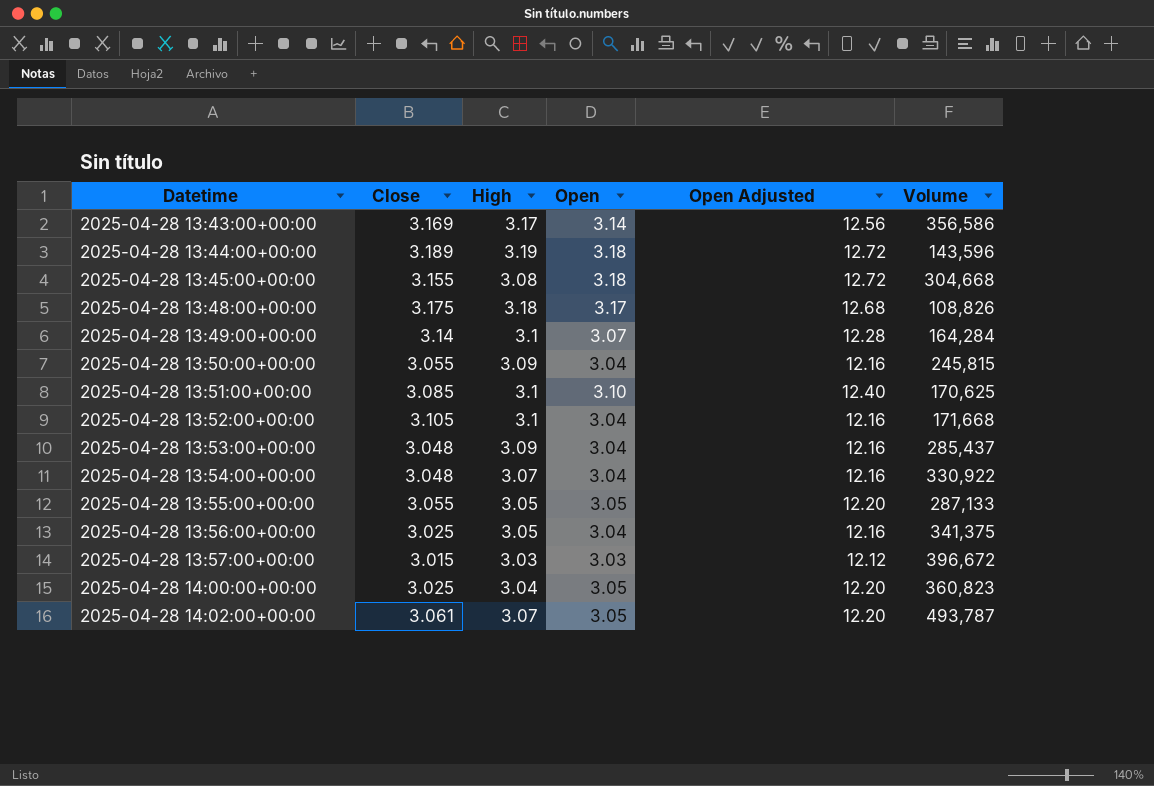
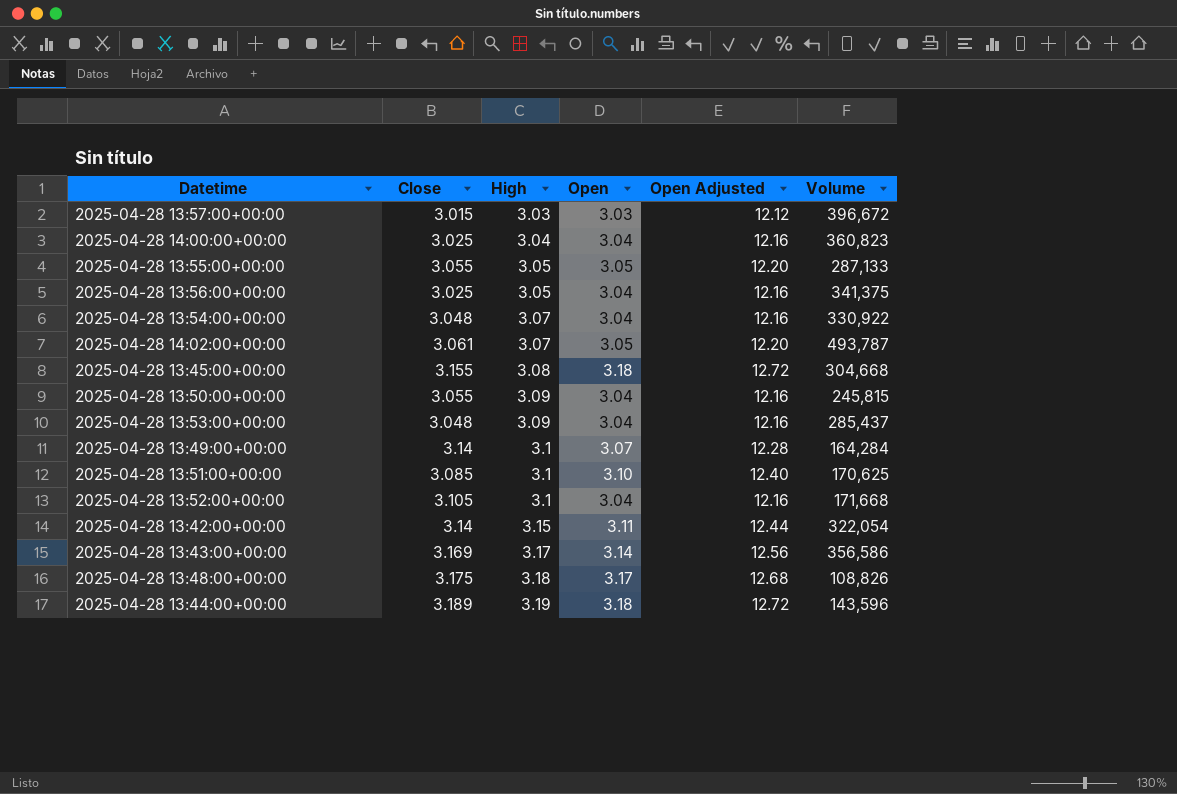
row order: Datetime ascending -> High ascending
2025-04-28 14:00:00+00:00 | Open: 3.05 -> 3.04
2025-04-28 14:00:00+00:00 | Open Adjusted: 12.20 -> 12.16
row 2025-04-28 13:42:00+00:00: none -> 3.14 | 3.15 | 3.11 | 12.44 | 322,054

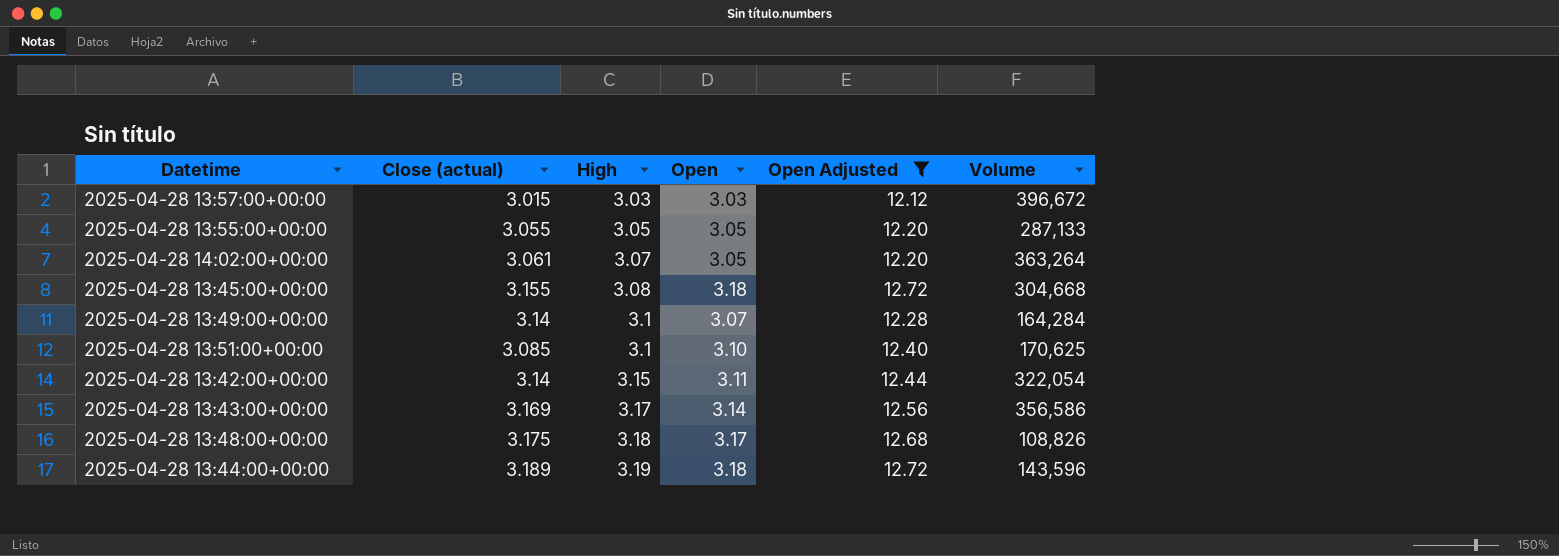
filter: none -> Open Adjusted != 12.16
column name: Close -> Close (actual)
2025-04-28 14:02:00+00:00 | Volume: 493,787 -> 363,264

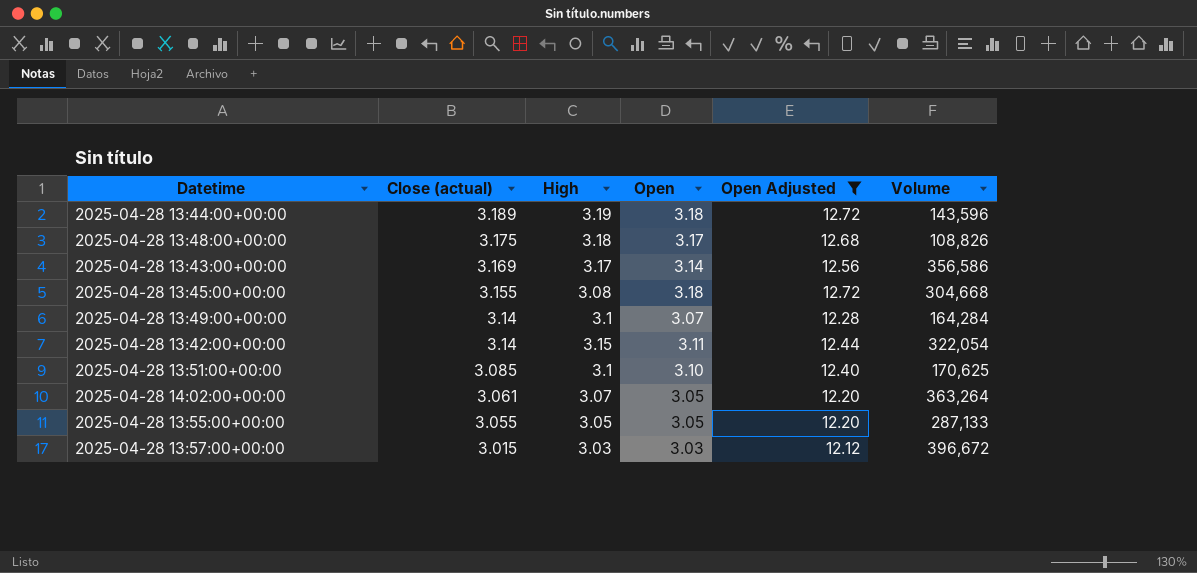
row order: High ascending -> Close (actual) descending

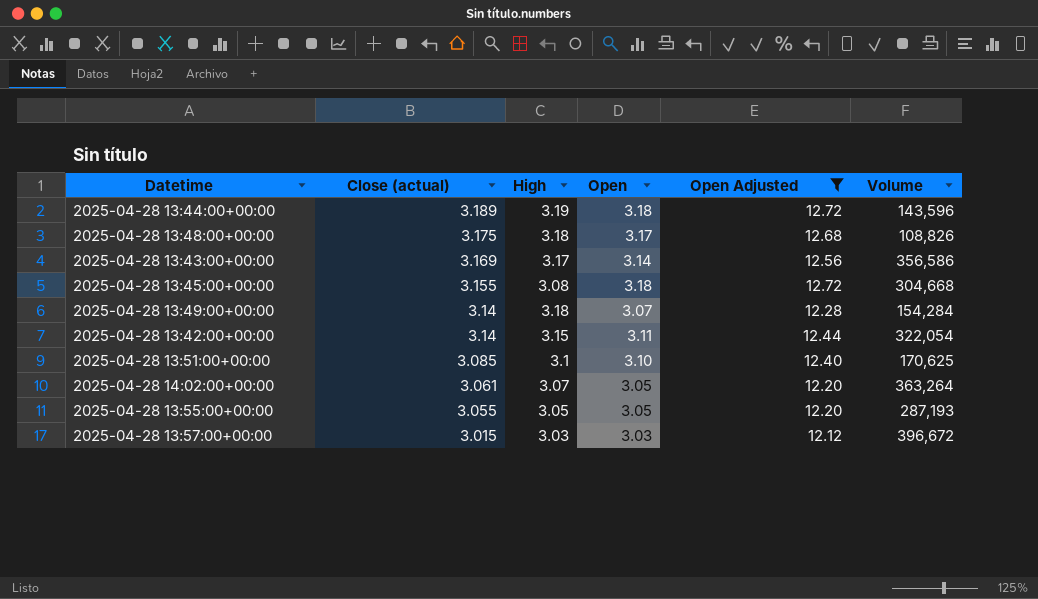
2025-04-28 13:49:00+00:00 | High: 3.1 -> 3.18
2025-04-28 13:49:00+00:00 | Volume: 164,284 -> 154,284
2025-04-28 13:55:00+00:00 | Volume: 287,133 -> 287,193

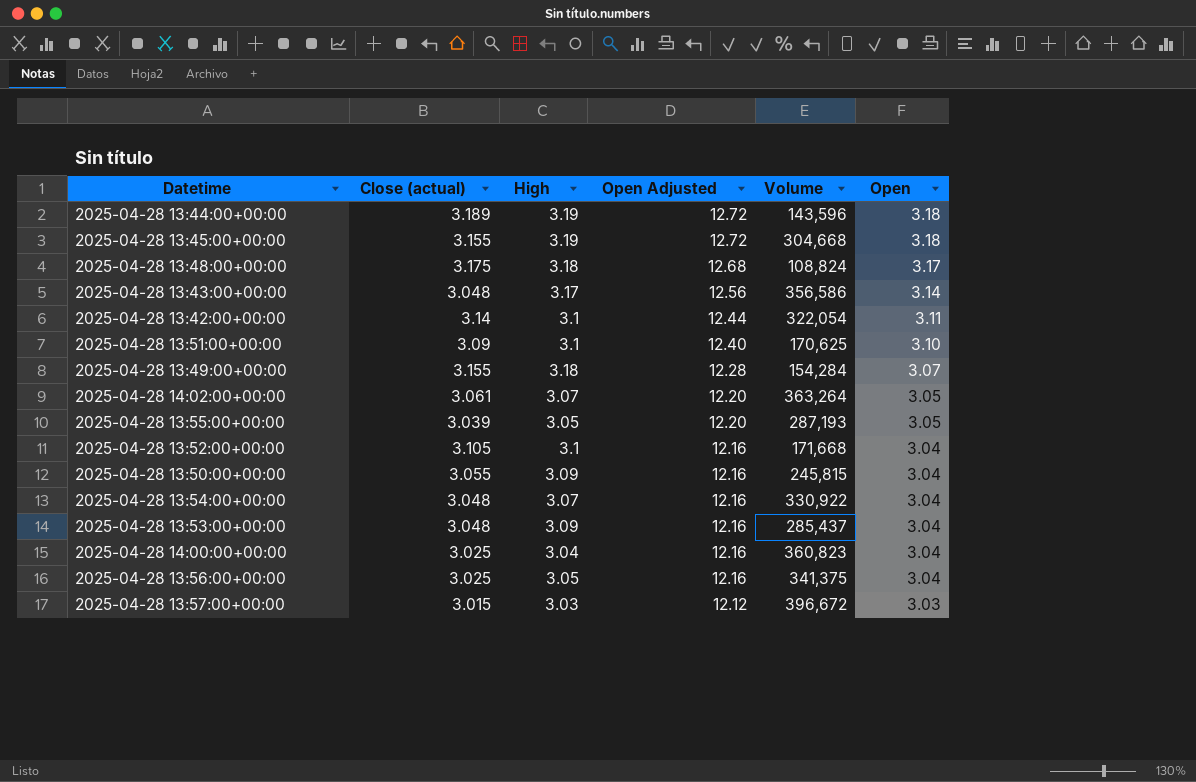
filter: Open Adjusted != 12.16 -> none
row order: Close (actual) descending -> Open Adjusted descending
column Open | position: 4 -> 6
2025-04-28 13:45:00+00:00 | High: 3.08 -> 3.19
2025-04-28 13:48:00+00:00 | Volume: 108,826 -> 108,824
2025-04-28 13:43:00+00:00 | Close (actual): 3.169 -> 3.048
2025-04-28 13:42:00+00:00 | High: 3.15 -> 3.1
2025-04-28 13:51:00+00:00 | Close (actual): 3.085 -> 3.09
2025-04-28 13:49:00+00:00 | Close (actual): 3.14 -> 3.155
2025-04-28 13:55:00+00:00 | Close (actual): 3.055 -> 3.039

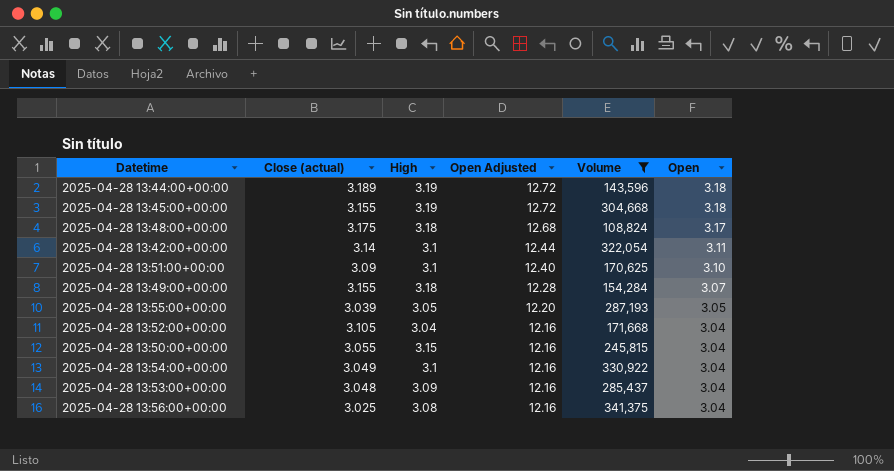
filter: none -> Volume <= 341,375
2025-04-28 13:52:00+00:00 | High: 3.1 -> 3.04
2025-04-28 13:50:00+00:00 | High: 3.09 -> 3.15
2025-04-28 13:54:00+00:00 | Close (actual): 3.048 -> 3.049
2025-04-28 13:54:00+00:00 | High: 3.07 -> 3.1
2025-04-28 13:56:00+00:00 | High: 3.05 -> 3.08

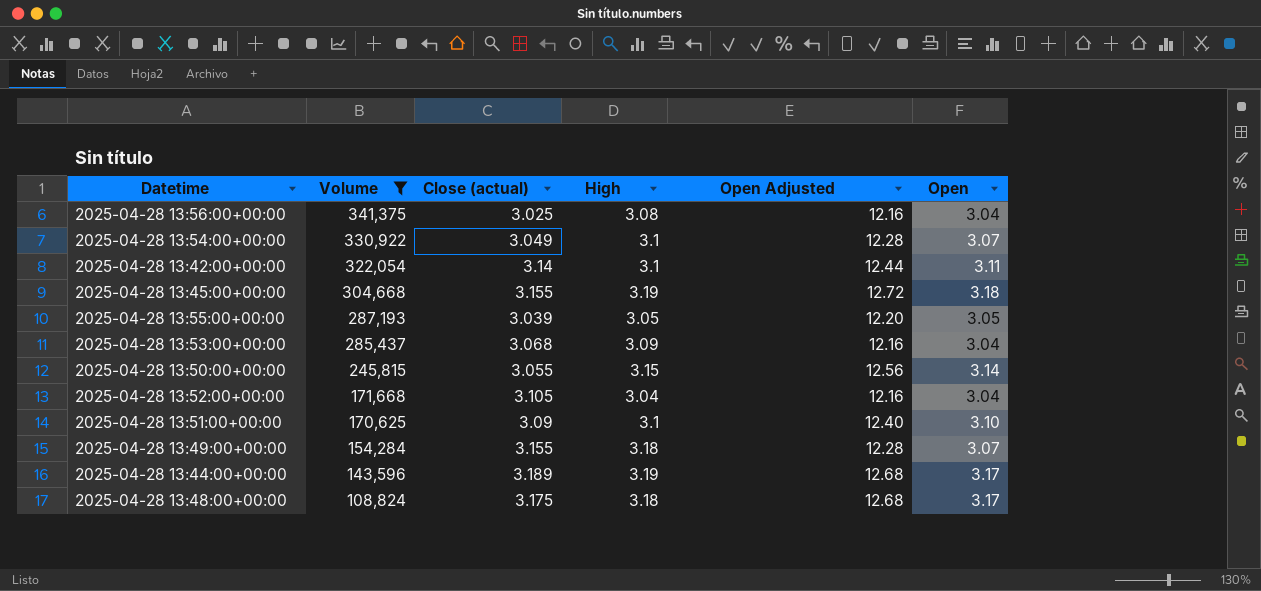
row order: Open Adjusted descending -> Volume descending
column Volume | position: 5 -> 2
2025-04-28 13:54:00+00:00 | Open Adjusted: 12.16 -> 12.28
2025-04-28 13:54:00+00:00 | Open: 3.04 -> 3.07
2025-04-28 13:53:00+00:00 | Close (actual): 3.048 -> 3.068
2025-04-28 13:50:00+00:00 | Open Adjusted: 12.16 -> 12.56
2025-04-28 13:50:00+00:00 | Open: 3.04 -> 3.14
2025-04-28 13:44:00+00:00 | Open Adjusted: 12.72 -> 12.68
2025-04-28 13:44:00+00:00 | Open: 3.18 -> 3.17

